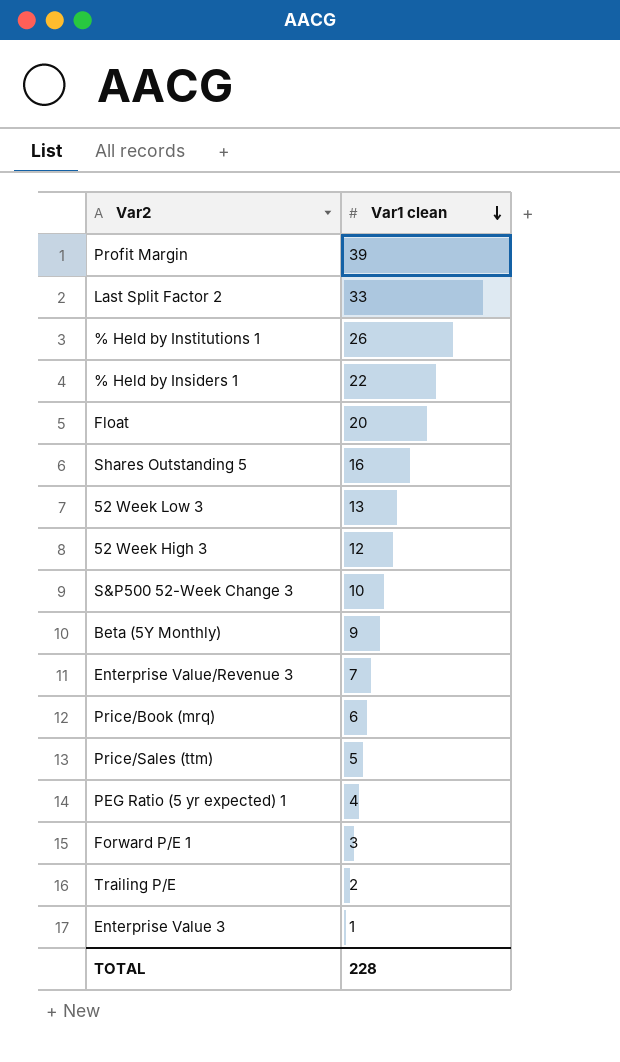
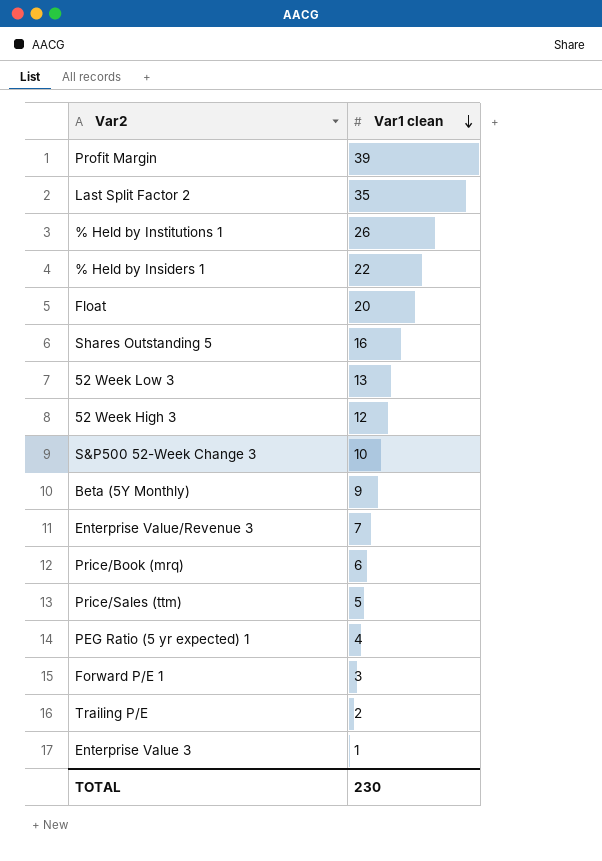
Last Split Factor 2 | Var1 clean: 33 -> 35
TOTAL | Var1 clean: 228 -> 230

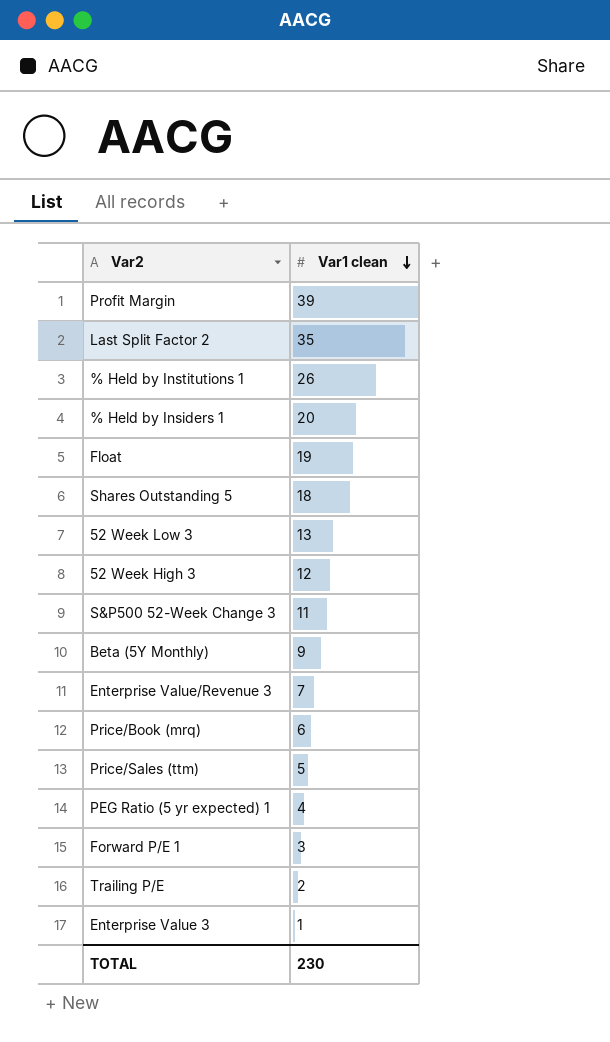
% Held by Insiders 1 | Var1 clean: 22 -> 20
Float | Var1 clean: 20 -> 19
Shares Outstanding 5 | Var1 clean: 16 -> 18
S&P500 52-Week Change 3 | Var1 clean: 10 -> 11

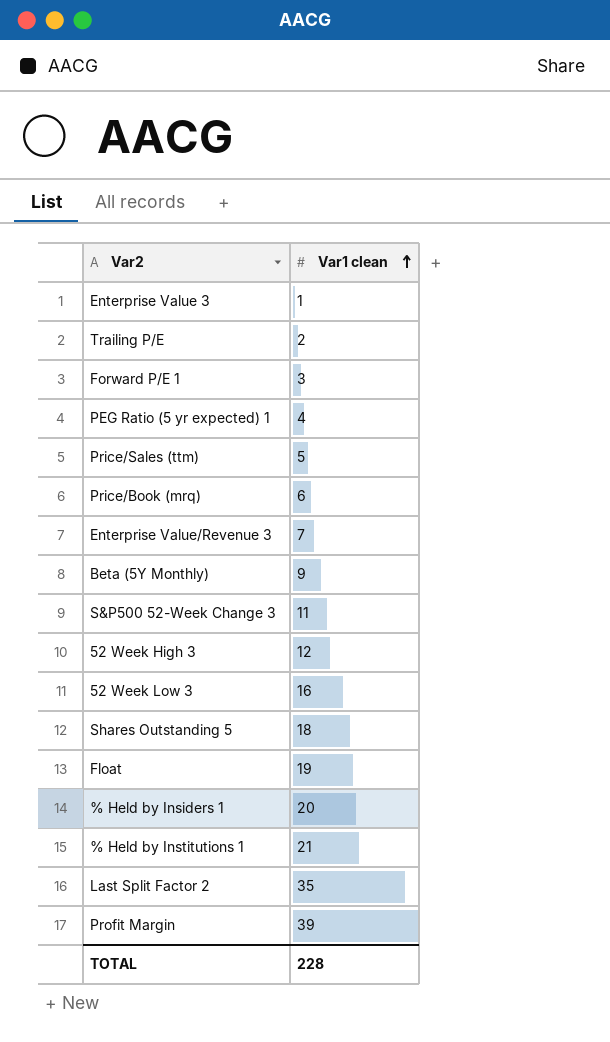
row order: Var1 clean descending -> Var1 clean ascending
52 Week Low 3 | Var1 clean: 13 -> 16
% Held by Institutions 1 | Var1 clean: 26 -> 21
TOTAL | Var1 clean: 230 -> 228

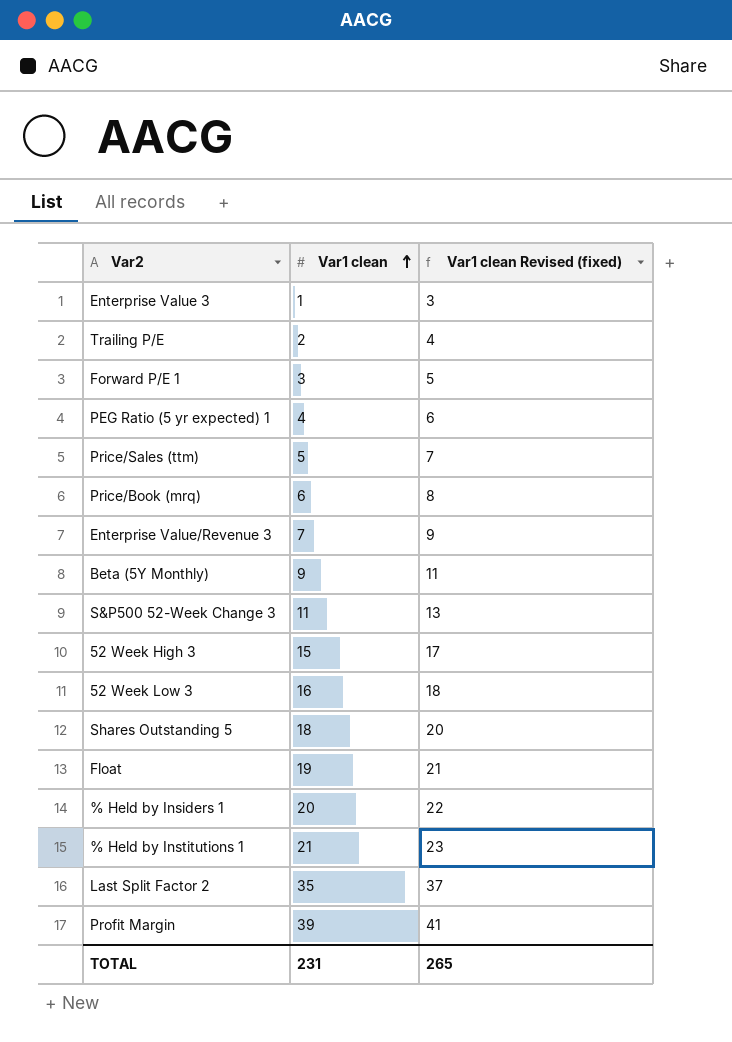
column Var1 clean Revised (fixed) | formula: none -> [Var1 clean] + 2
52 Week High 3 | Var1 clean: 12 -> 15
TOTAL | Var1 clean: 228 -> 231

